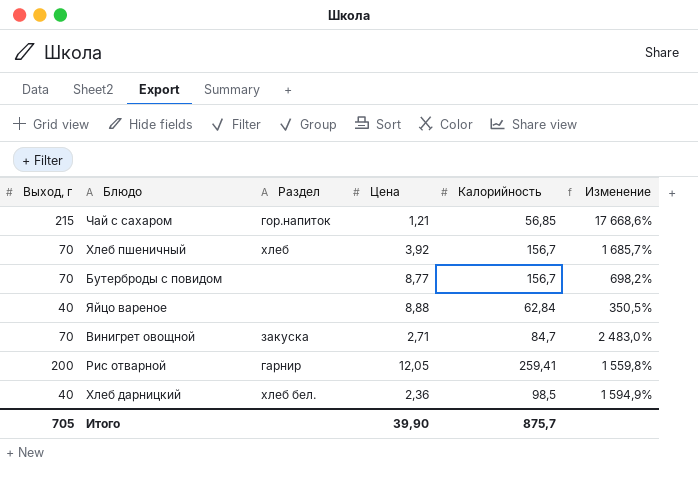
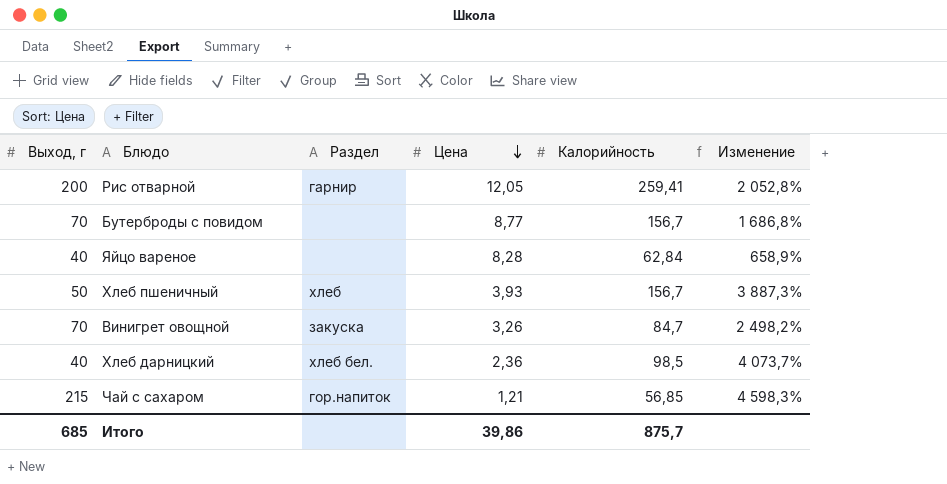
row order: none -> Цена descending
column Изменение | formula: ([Выход, г] - [Цена]) / [Цена] -> ([Калорийность] - [Цена]) / [Цена]
Яйцо вареное | Цена: 8,88 -> 8,28
Хлеб пшеничный | Выход, г: 70 -> 50
Хлеб пшеничный | Цена: 3,92 -> 3,93
Винигрет овощной | Цена: 2,71 -> 3,26
Итого | Выход, г: 705 -> 685
Итого | Цена: 39,90 -> 39,86

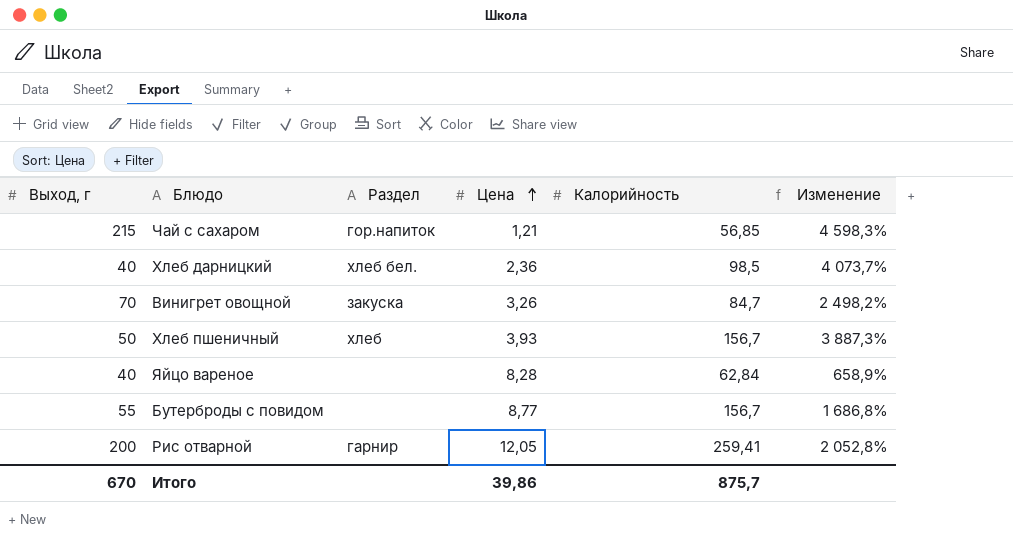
row order: Цена descending -> Цена ascending
Бутерброды с повидом | Выход, г: 70 -> 55
Итого | Выход, г: 685 -> 670

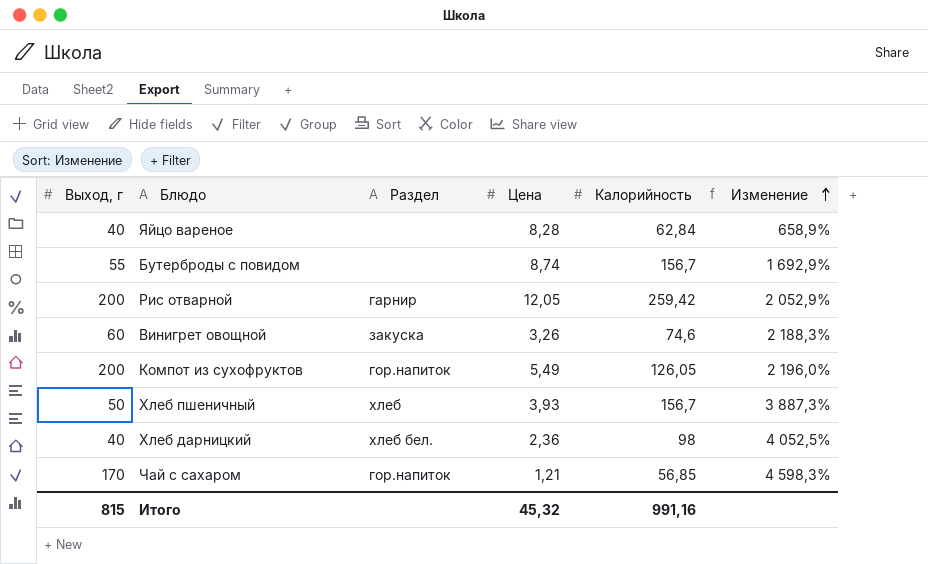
row order: Цена ascending -> Изменение ascending
Бутерброды с повидом | Цена: 8,77 -> 8,74
Бутерброды с повидом | Изменение: 1 686,8% -> 1 692,9%
Рис отварной | Калорийность: 259,41 -> 259,42
Рис отварной | Изменение: 2 052,8% -> 2 052,9%
Винигрет овощной | Выход, г: 70 -> 60
Винигрет овощной | Калорийность: 84,7 -> 74,6
Винигрет овощной | Изменение: 2 498,2% -> 2 188,3%
row Компот из сухофруктов: none -> 200 | гор.напиток | 5,49 | 126,05 | 2 196,0%
Хлеб дарницкий | Калорийность: 98,5 -> 98
Хлеб дарницкий | Изменение: 4 073,7% -> 4 052,5%
Чай с сахаром | Выход, г: 215 -> 170
Итого | Выход, г: 670 -> 815
Итого | Цена: 39,86 -> 45,32
Итого | Калорийность: 875,7 -> 991,16

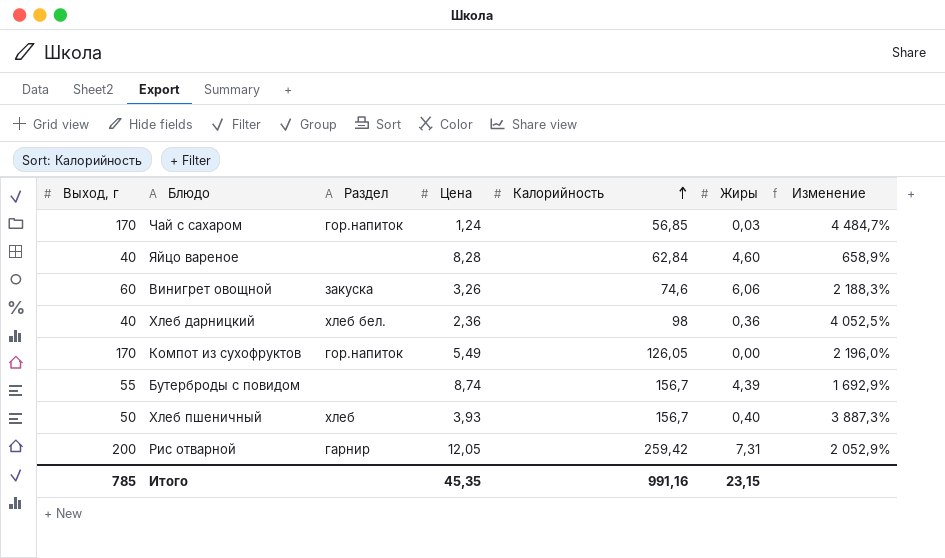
row order: Изменение ascending -> Калорийность ascending
column Жиры | position: none -> 6
Чай с сахаром | Цена: 1,21 -> 1,24
Чай с сахаром | Изменение: 4 598,3% -> 4 484,7%
Компот из сухофруктов | Выход, г: 200 -> 170
Итого | Выход, г: 815 -> 785
Итого | Цена: 45,32 -> 45,35

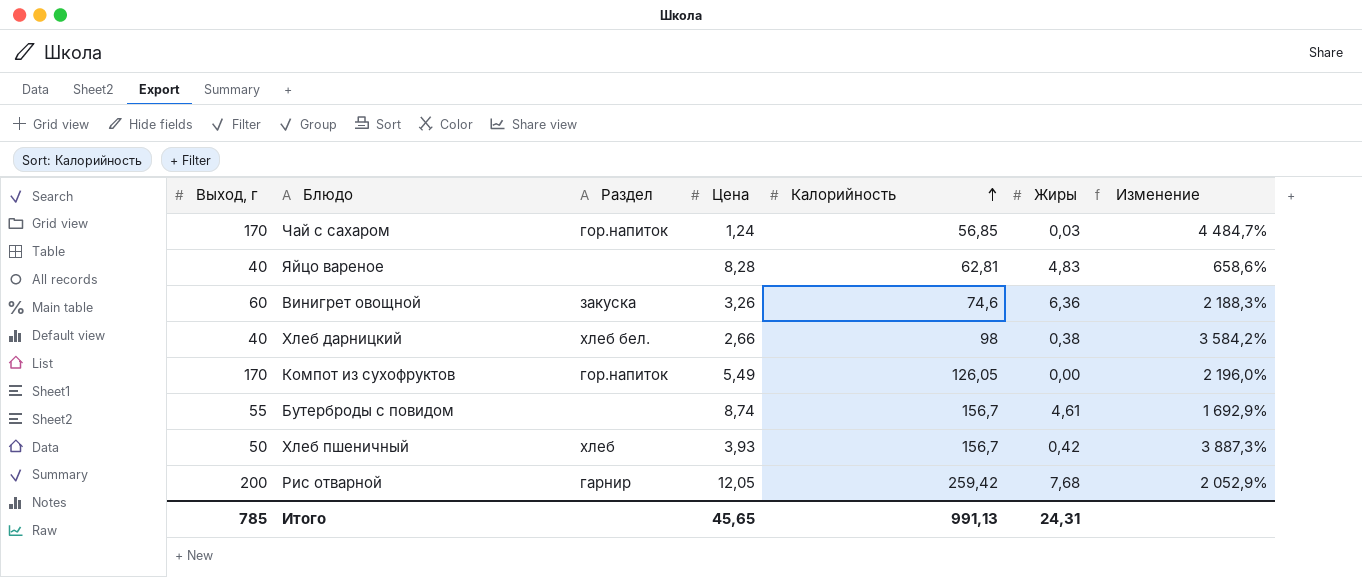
Яйцо вареное | Калорийность: 62,84 -> 62,81
Яйцо вареное | Жиры: 4,60 -> 4,83
Яйцо вареное | Изменение: 658,9% -> 658,6%
Винигрет овощной | Жиры: 6,06 -> 6,36
Хлеб дарницкий | Цена: 2,36 -> 2,66
Хлеб дарницкий | Жиры: 0,36 -> 0,38
Хлеб дарницкий | Изменение: 4 052,5% -> 3 584,2%
Бутерброды с повидом | Жиры: 4,39 -> 4,61
Хлеб пшеничный | Жиры: 0,40 -> 0,42
Рис отварной | Жиры: 7,31 -> 7,68
Итого | Цена: 45,35 -> 45,65
Итого | Калорийность: 991,16 -> 991,13
Итого | Жиры: 23,15 -> 24,31

